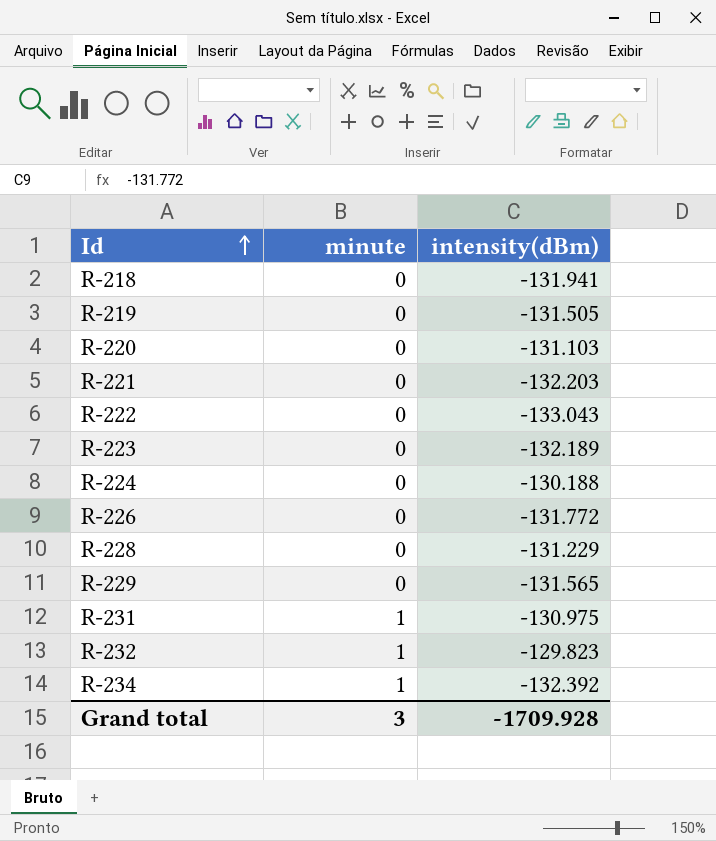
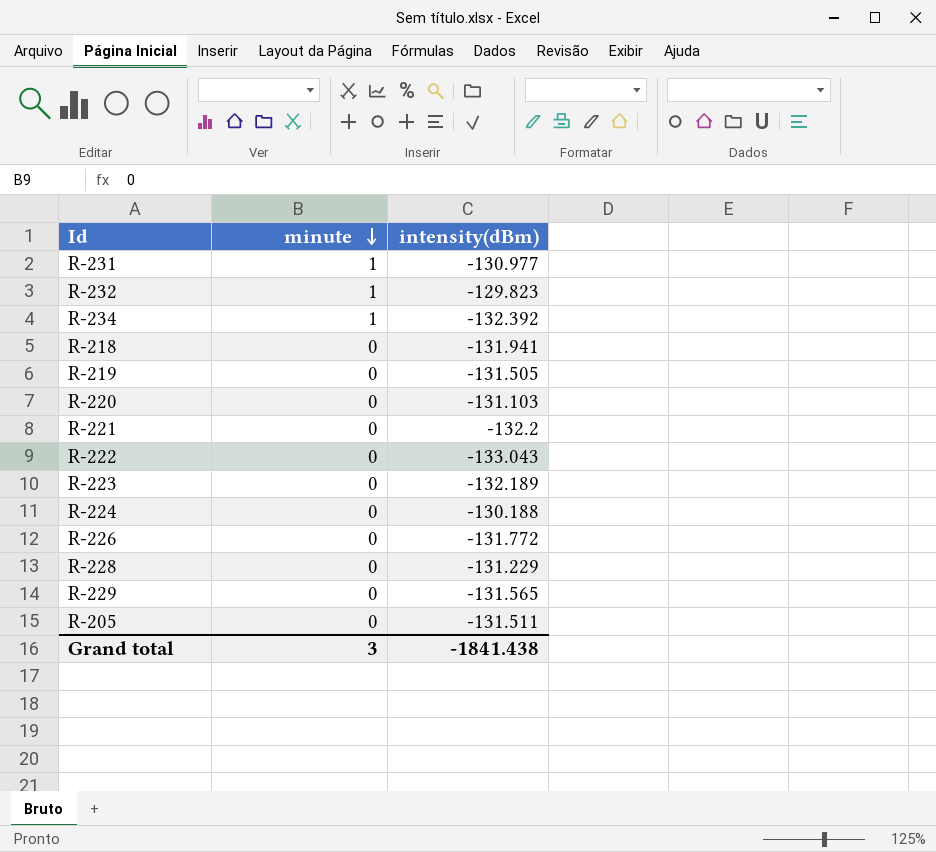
row order: Id ascending -> minute descending
R-231 | intensity(dBm): -130.975 -> -130.977
R-221 | intensity(dBm): -132.203 -> -132.2
row R-205: none -> 0 | -131.511
Grand total | intensity(dBm): -1709.928 -> -1841.438

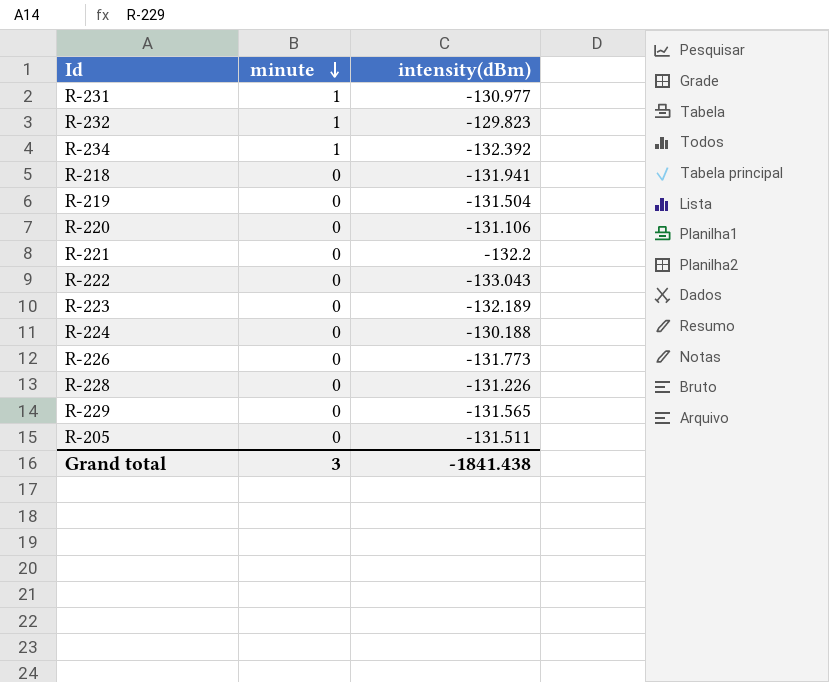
R-219 | intensity(dBm): -131.505 -> -131.504
R-220 | intensity(dBm): -131.103 -> -131.106
R-226 | intensity(dBm): -131.772 -> -131.773
R-228 | intensity(dBm): -131.229 -> -131.226

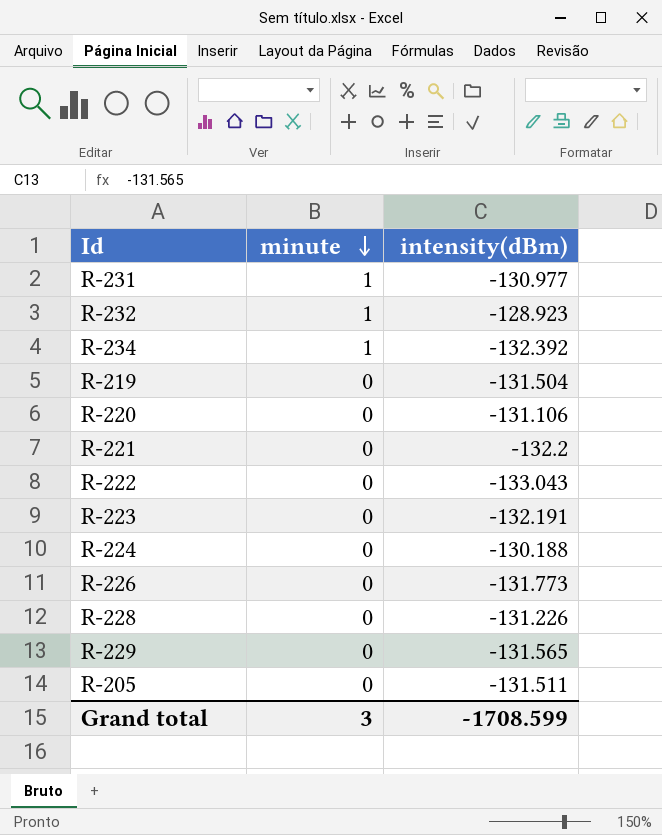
row R-218: 0 | -131.941 -> none
R-232 | intensity(dBm): -129.823 -> -128.923
R-223 | intensity(dBm): -132.189 -> -132.191
Grand total | intensity(dBm): -1841.438 -> -1708.599

